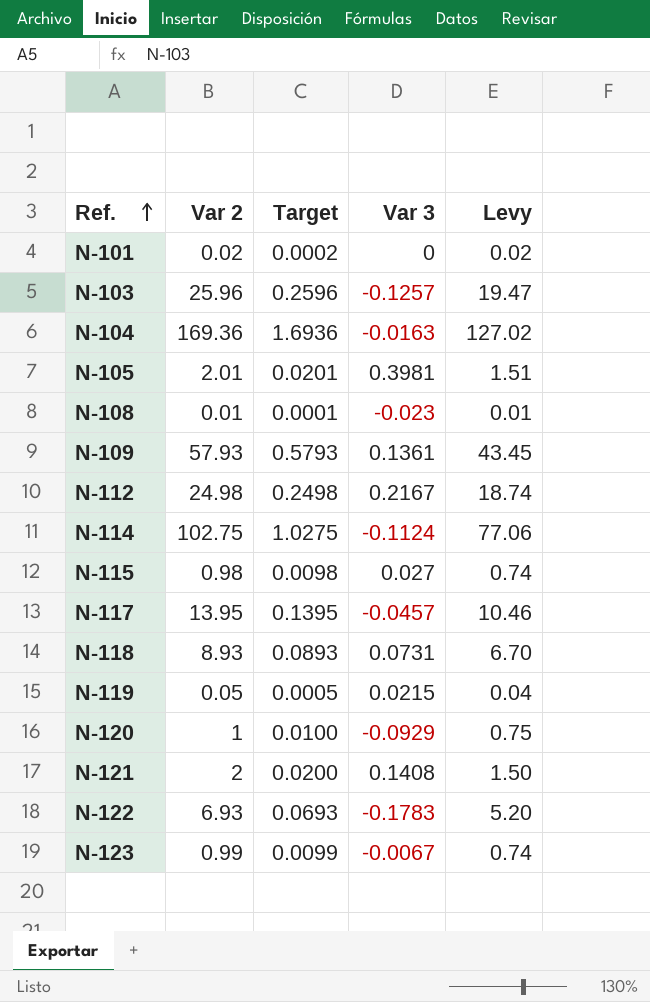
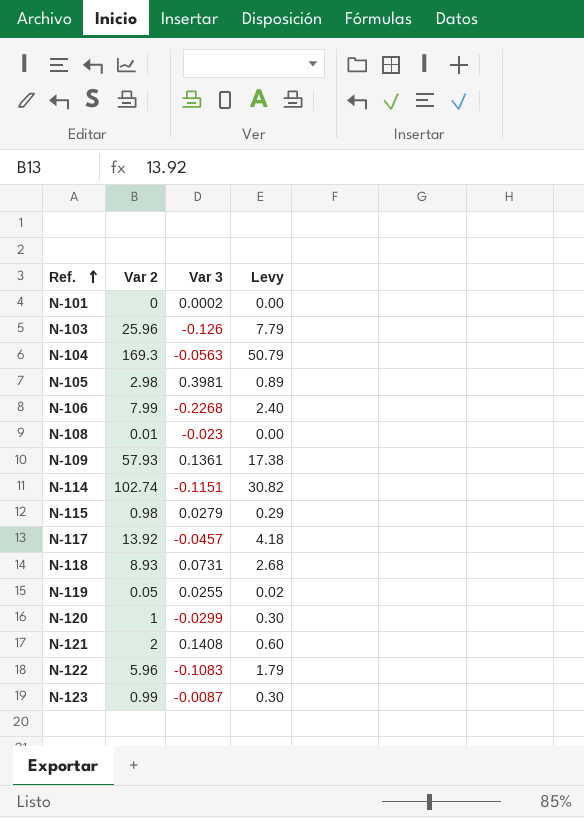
column Target | formula: [Var 2] * 0.01 -> none
column Levy | formula: [Var 2] * 0.75 -> [Var 2] * 0.3
row N-112: 24.98 | 0.2498 | 0.2167 | 18.74 -> none
N-101 | Var 2: 0.02 -> 0
N-101 | Var 3: 0 -> 0.0002
N-103 | Var 3: -0.1257 -> -0.126
N-104 | Var 2: 169.36 -> 169.3
N-104 | Var 3: -0.0163 -> -0.0563
N-105 | Var 2: 2.01 -> 2.98
row N-106: none -> 7.99 | -0.2268 | 2.40
N-114 | Var 2: 102.75 -> 102.74
N-114 | Var 3: -0.1124 -> -0.1151
N-115 | Var 3: 0.027 -> 0.0279
N-117 | Var 2: 13.95 -> 13.92
N-119 | Var 3: 0.0215 -> 0.0255
N-120 | Var 3: -0.0929 -> -0.0299
N-122 | Var 2: 6.93 -> 5.96
N-122 | Var 3: -0.1783 -> -0.1083
N-123 | Var 3: -0.0067 -> -0.0087

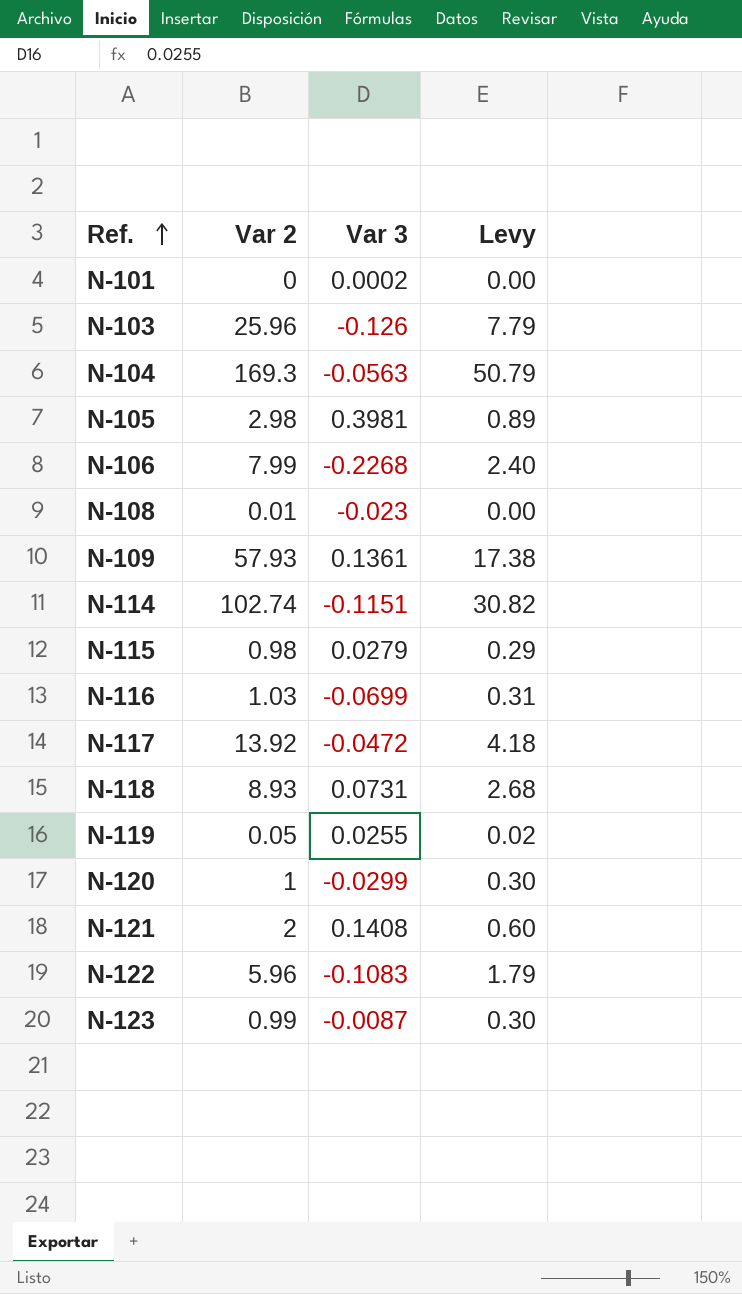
row N-116: none -> 1.03 | -0.0699 | 0.31
N-117 | Var 3: -0.0457 -> -0.0472

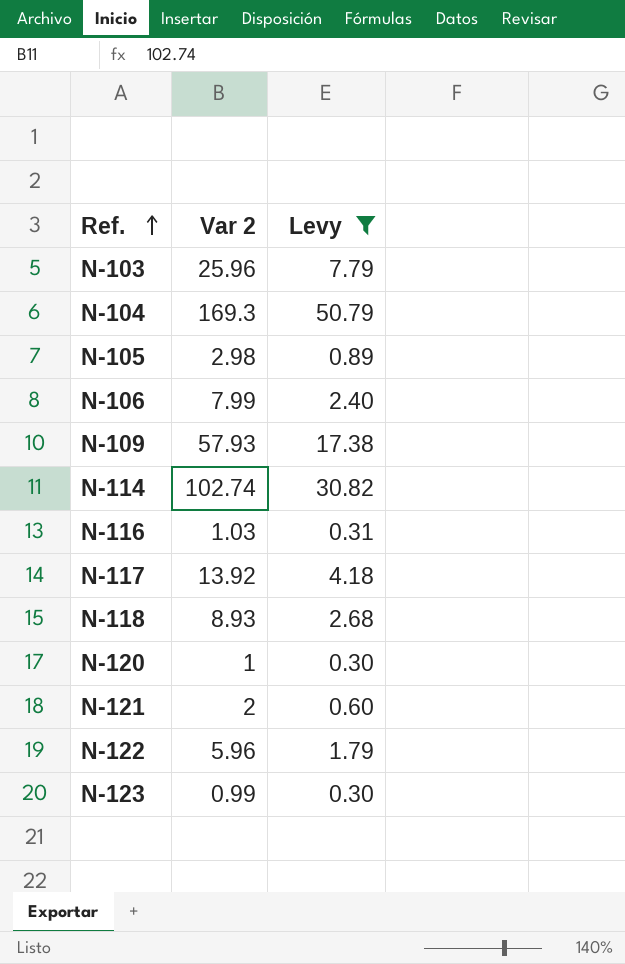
filter: none -> Levy >= 0.30
column Var 3 | position: 3 -> none

